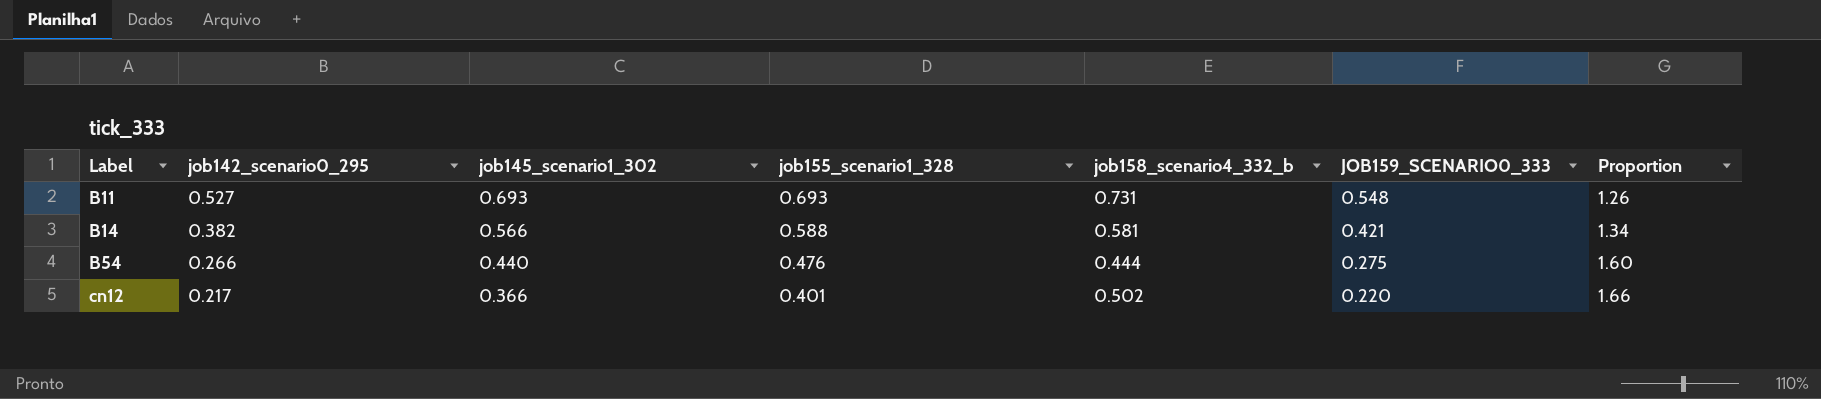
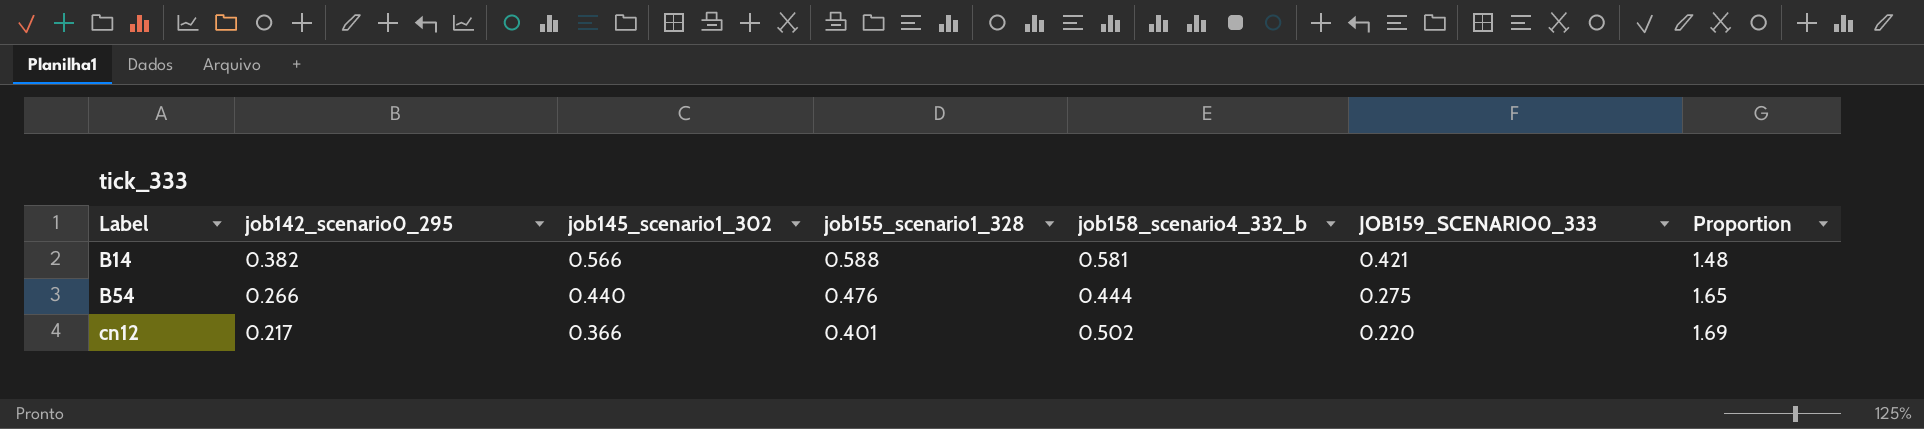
column Proportion | formula: [job145_scenario1_302] / [JOB159_SCENARIO0_333] -> [job145_scenario1_302] / [job142_scenario0_295]
row B11: 0.527 | 0.693 | 0.693 | 0.731 | 0.548 | 1.26 -> none

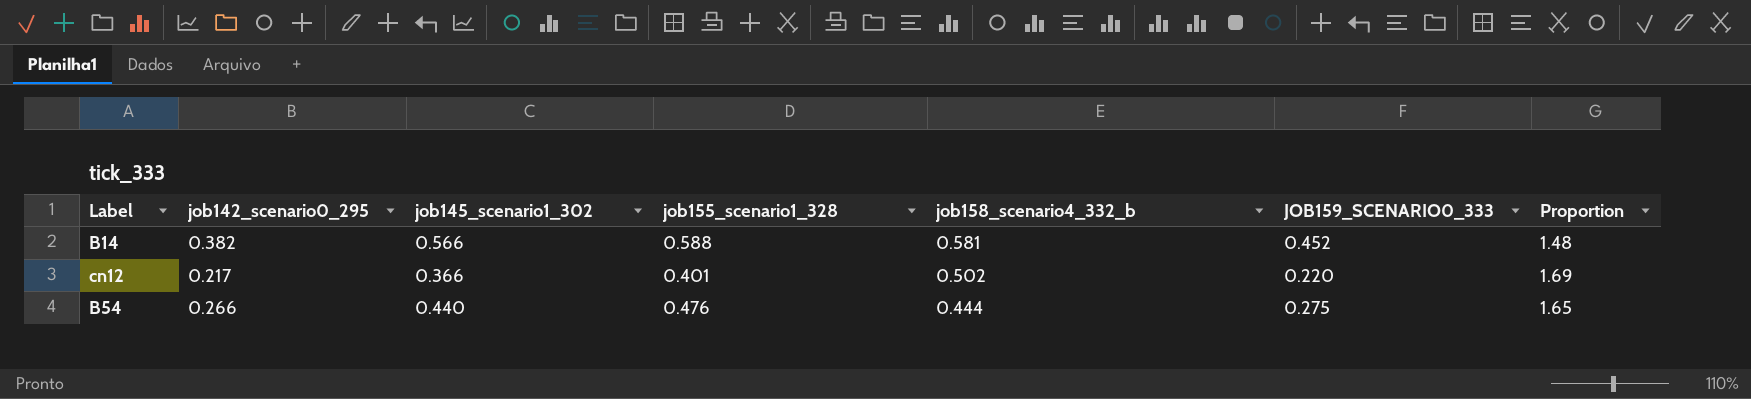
row order: Label ascending -> job158_scenario4_332_b descending
B14 | JOB159_SCENARIO0_333: 0.421 -> 0.452

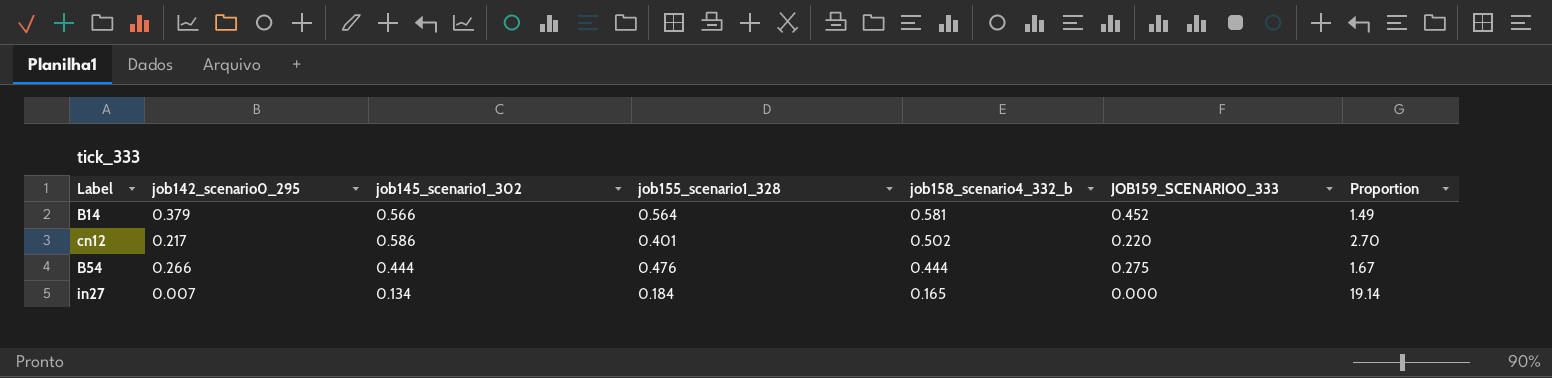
B14 | job142_scenario0_295: 0.382 -> 0.379
B14 | job155_scenario1_328: 0.588 -> 0.564
B14 | Proportion: 1.48 -> 1.49
cn12 | job145_scenario1_302: 0.366 -> 0.586
cn12 | Proportion: 1.69 -> 2.70
B54 | job145_scenario1_302: 0.440 -> 0.444
B54 | Proportion: 1.65 -> 1.67
row in27: none -> 0.007 | 0.134 | 0.184 | 0.165 | 0.000 | 19.14

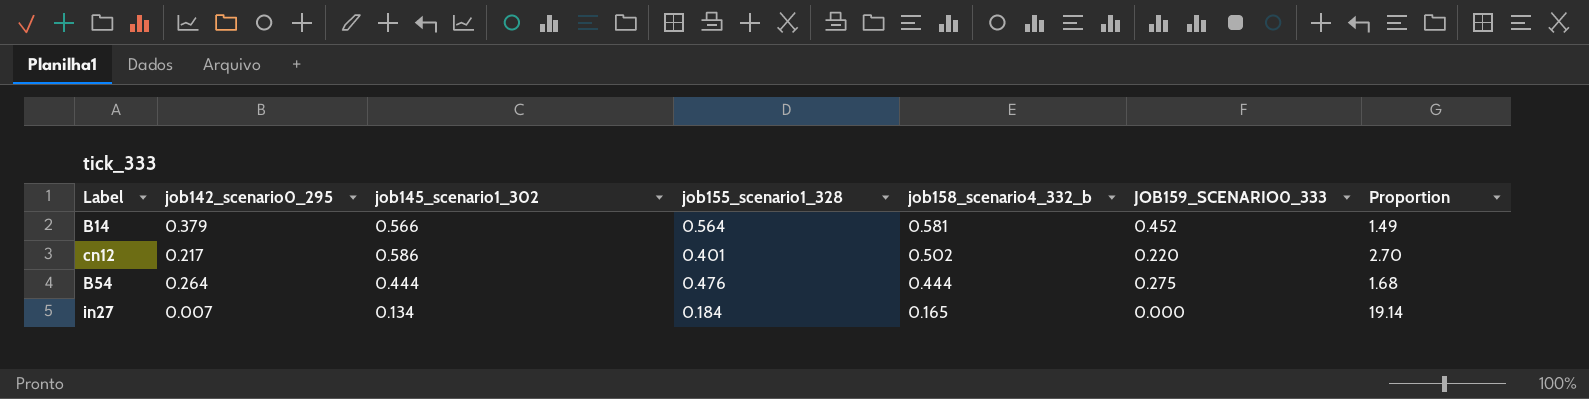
B54 | job142_scenario0_295: 0.266 -> 0.264
B54 | Proportion: 1.67 -> 1.68

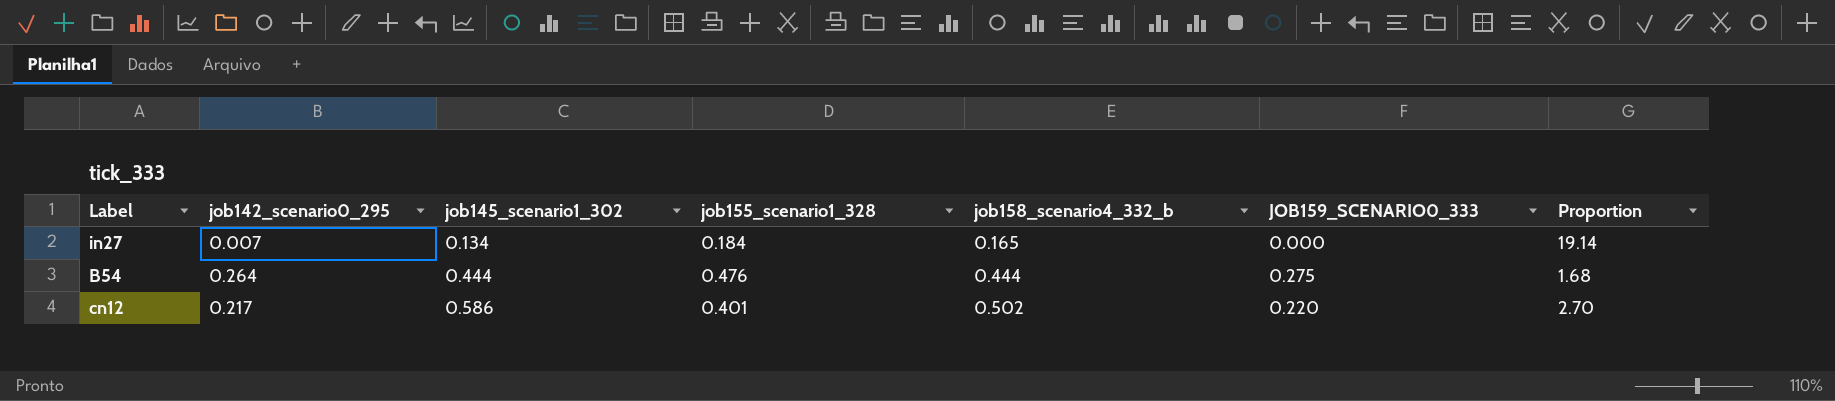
row order: job158_scenario4_332_b descending -> job145_scenario1_302 ascending
row B14: 0.379 | 0.566 | 0.564 | 0.581 | 0.452 | 1.49 -> none

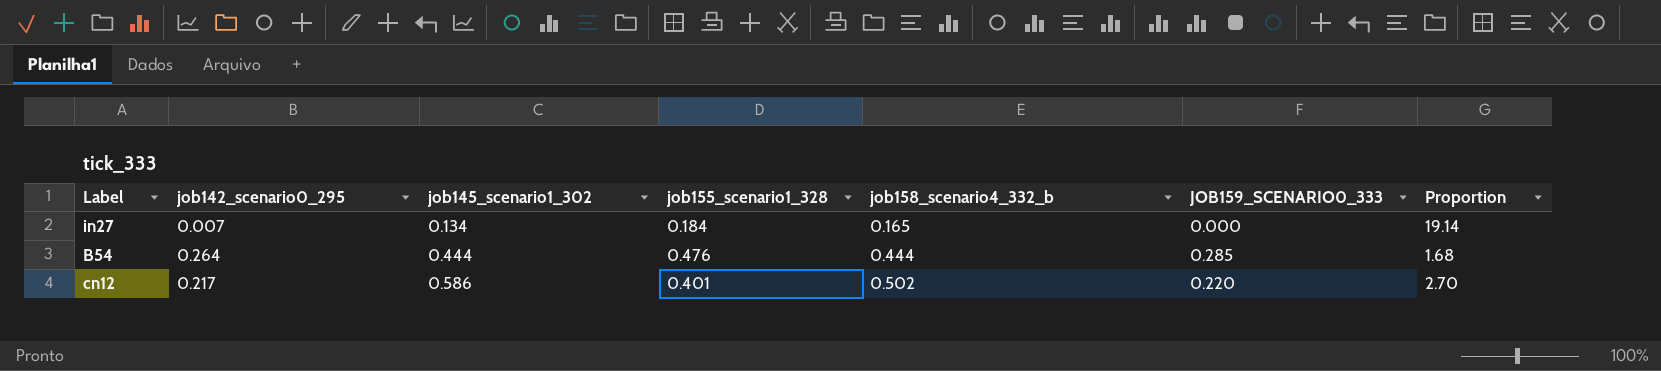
B54 | JOB159_SCENARIO0_333: 0.275 -> 0.285

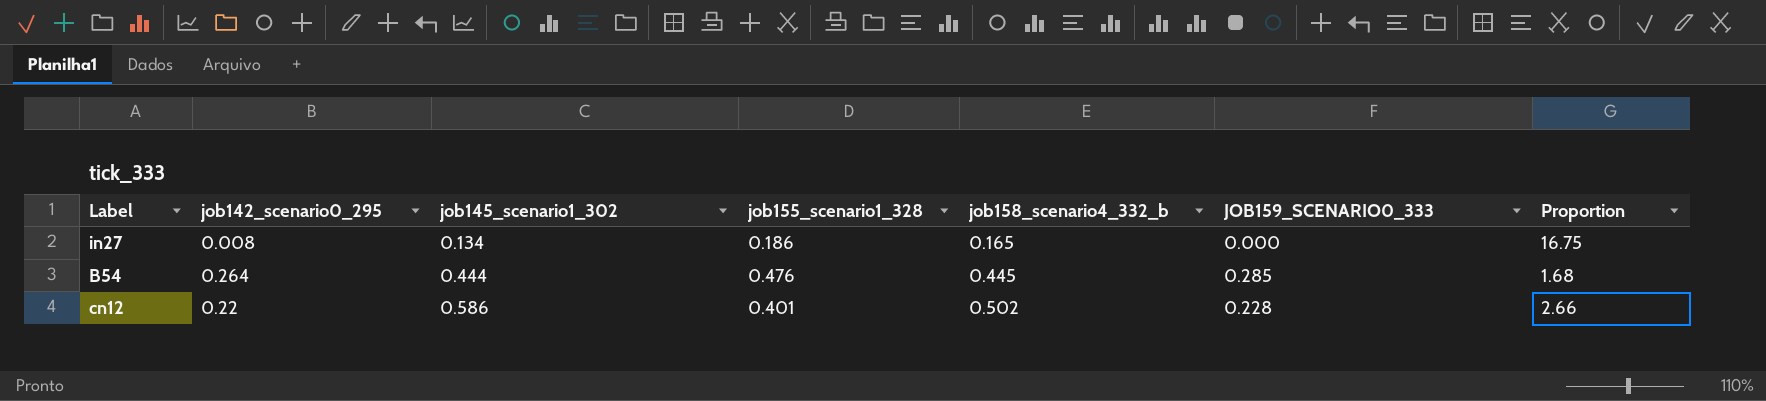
in27 | job142_scenario0_295: 0.007 -> 0.008
in27 | job155_scenario1_328: 0.184 -> 0.186
in27 | Proportion: 19.14 -> 16.75
B54 | job158_scenario4_332_b: 0.444 -> 0.445
cn12 | job142_scenario0_295: 0.217 -> 0.22
cn12 | JOB159_SCENARIO0_333: 0.220 -> 0.228
cn12 | Proportion: 2.70 -> 2.66

